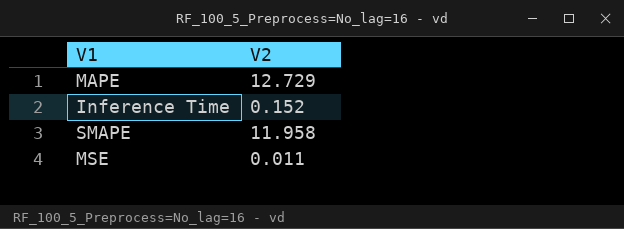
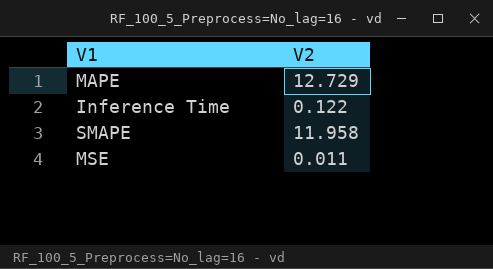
Inference Time | V2: 0.152 -> 0.122

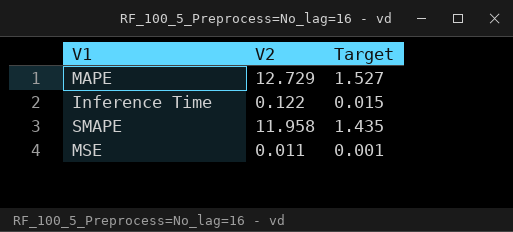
column Target | formula: none -> [V2] * 0.12

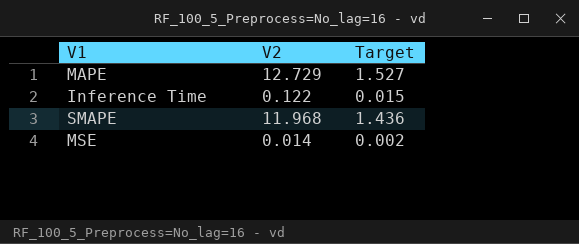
SMAPE | V2: 11.958 -> 11.968
SMAPE | Target: 1.435 -> 1.436
MSE | V2: 0.011 -> 0.014
MSE | Target: 0.001 -> 0.002

